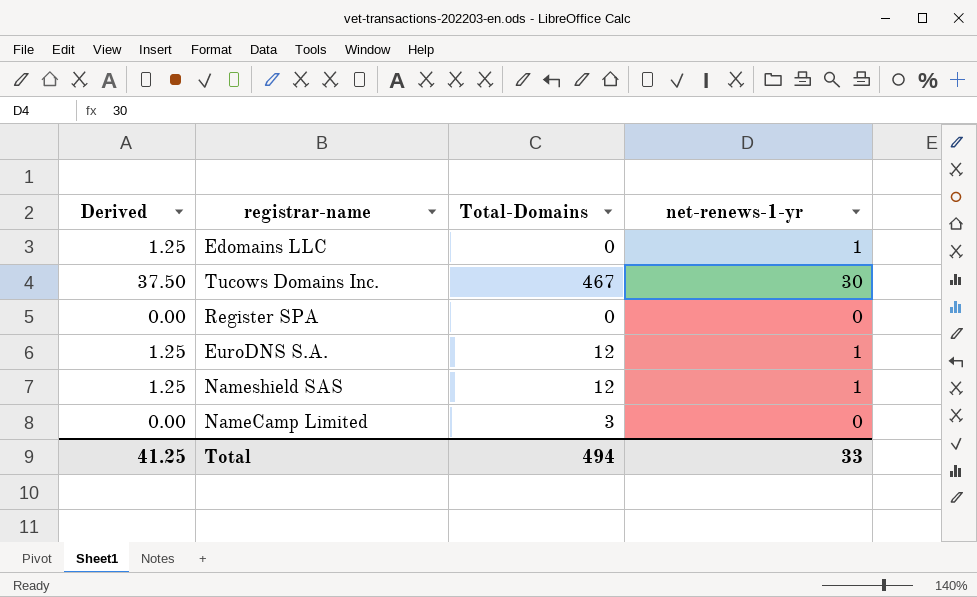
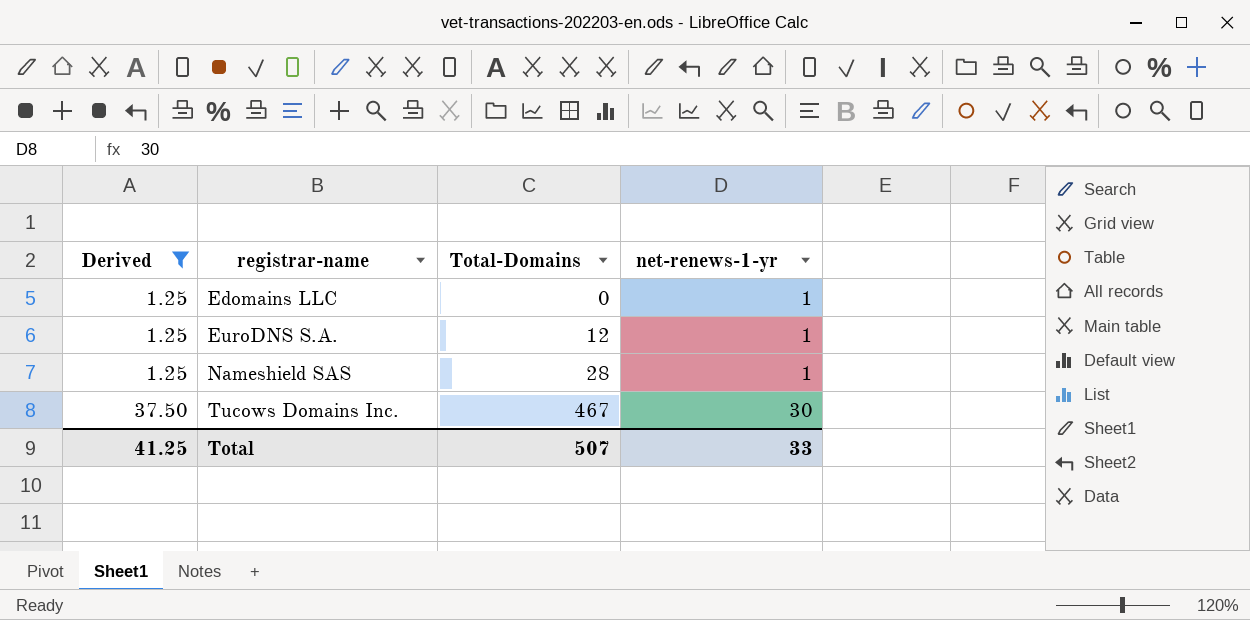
filter: none -> Derived != 0.00
row order: none -> Derived ascending
Nameshield SAS | Total-Domains: 12 -> 28
Total | Total-Domains: 494 -> 507

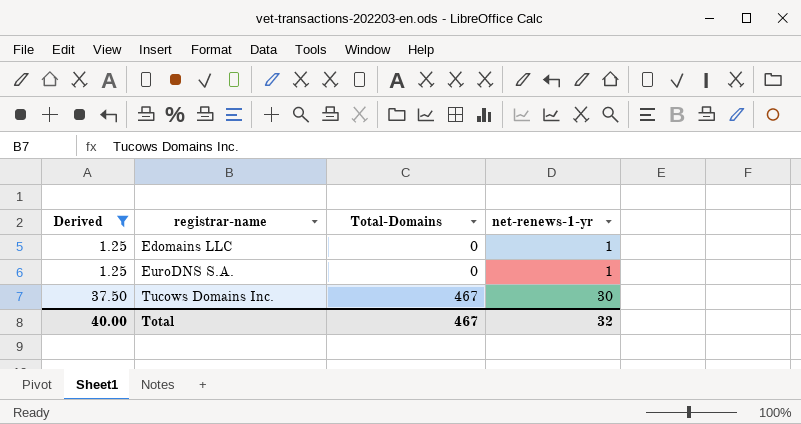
row Nameshield SAS: 1.25 | 28 | 1 -> none
EuroDNS S.A. | Total-Domains: 12 -> 0
Total | Derived: 41.25 -> 40.00
Total | Total-Domains: 507 -> 467
Total | net-renews-1-yr: 33 -> 32

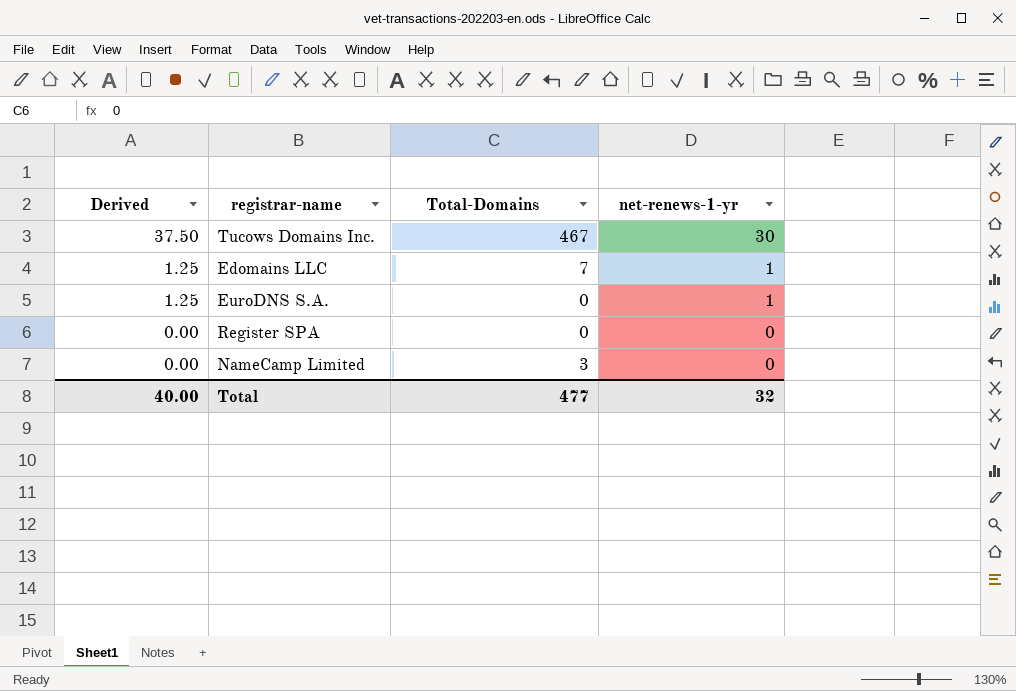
filter: Derived != 0.00 -> none
row order: Derived ascending -> Derived descending
Edomains LLC | Total-Domains: 0 -> 7
Total | Total-Domains: 467 -> 477

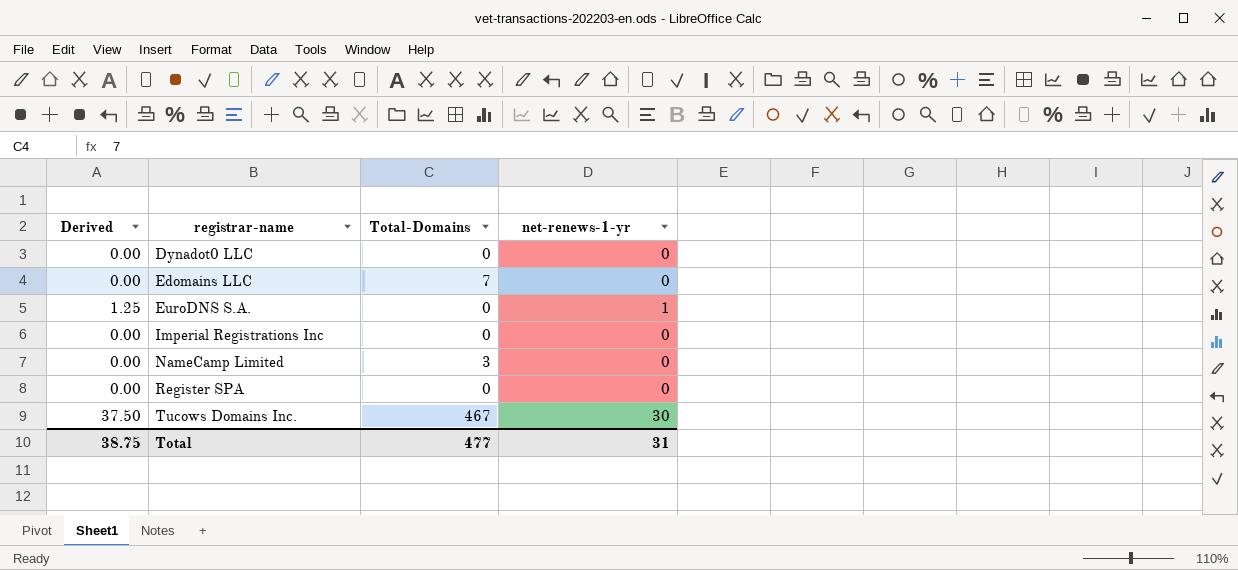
row order: Derived descending -> registrar-name ascending
row Dynadot0 LLC: none -> 0.00 | 0 | 0
Edomains LLC | Derived: 1.25 -> 0.00
Edomains LLC | net-renews-1-yr: 1 -> 0
row Imperial Registrations Inc: none -> 0.00 | 0 | 0
Total | Derived: 40.00 -> 38.75
Total | net-renews-1-yr: 32 -> 31

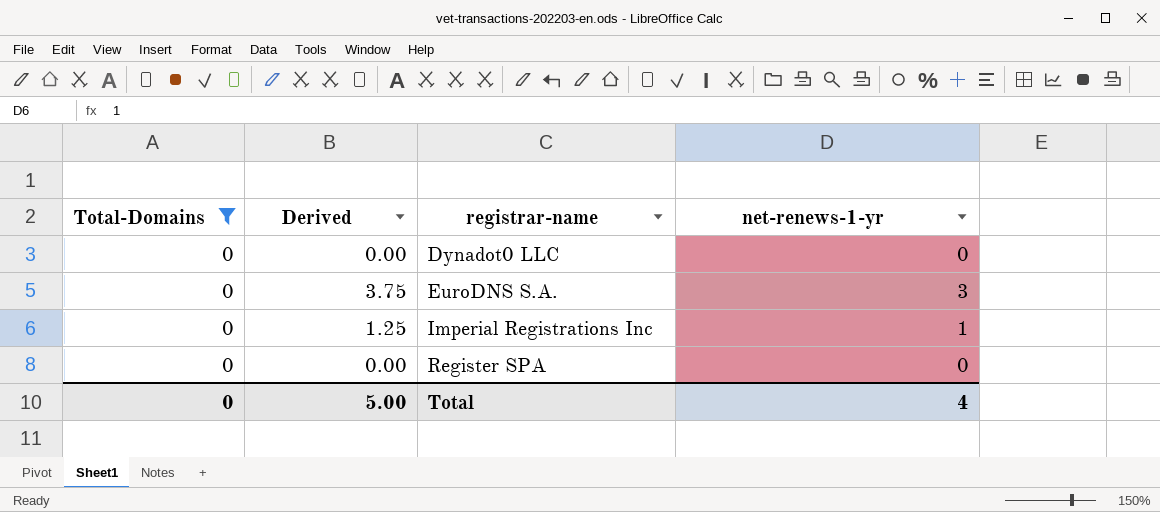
filter: none -> Total-Domains = 0
column Total-Domains | position: 3 -> 1
EuroDNS S.A. | Derived: 1.25 -> 3.75
EuroDNS S.A. | net-renews-1-yr: 1 -> 3
Imperial Registrations Inc | Derived: 0.00 -> 1.25
Imperial Registrations Inc | net-renews-1-yr: 0 -> 1
Total | Total-Domains: 477 -> 0
Total | Derived: 38.75 -> 5.00
Total | net-renews-1-yr: 31 -> 4

